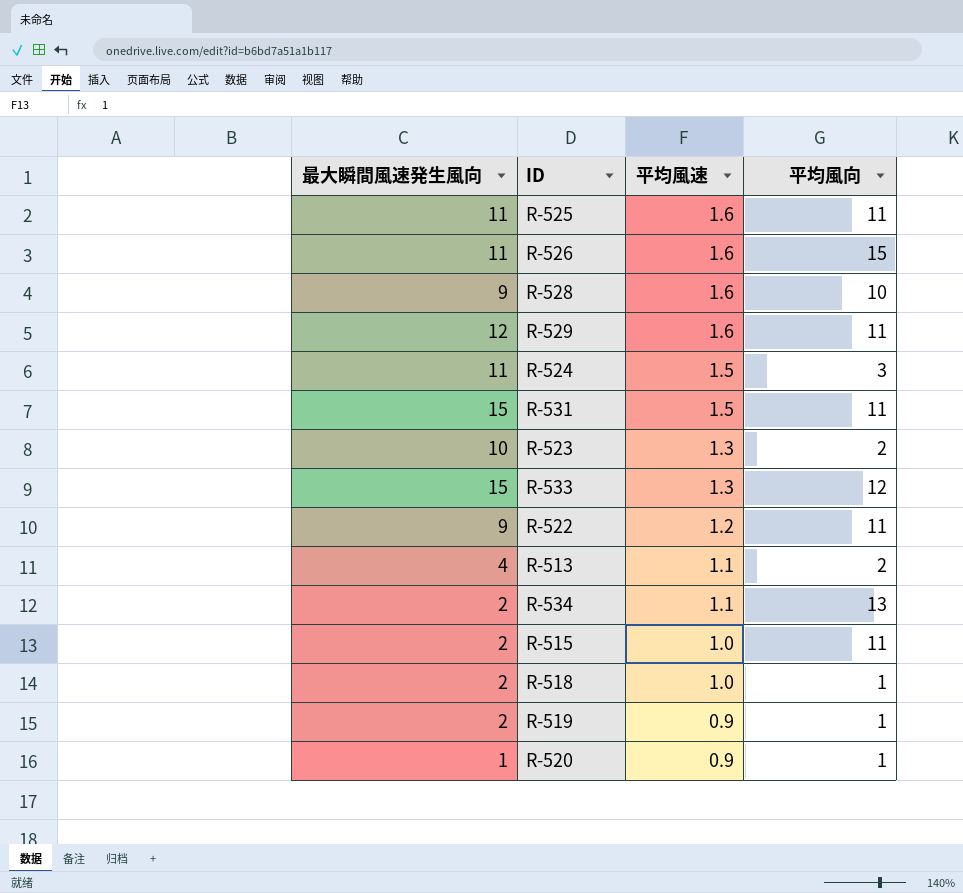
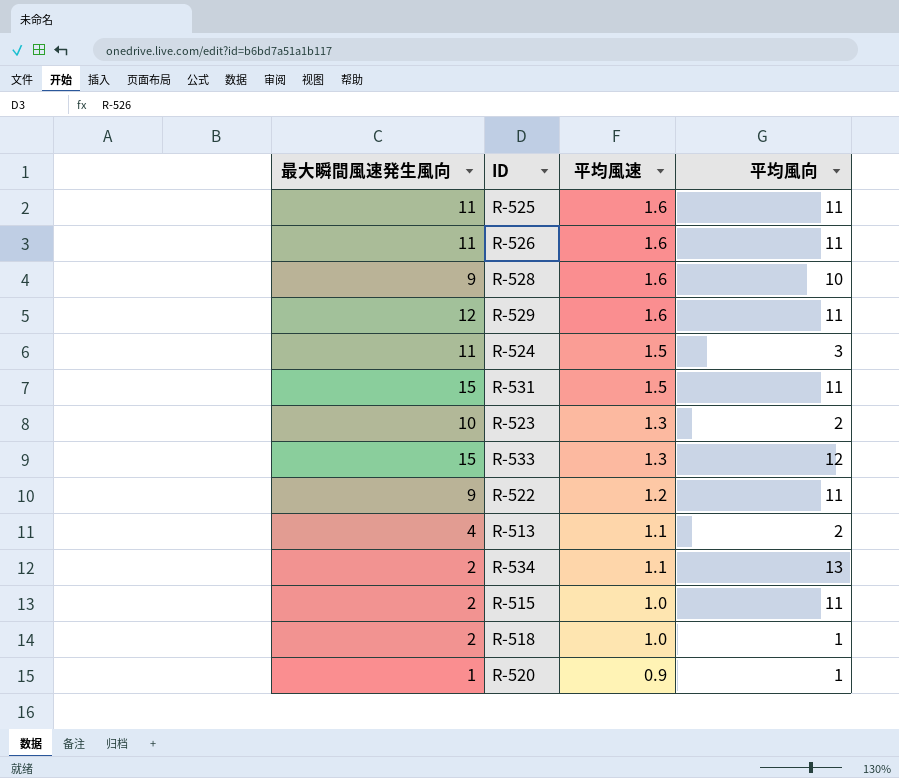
row R-519: 2 | 0.9 | 1 -> none
R-526 | 平均風向: 15 -> 11

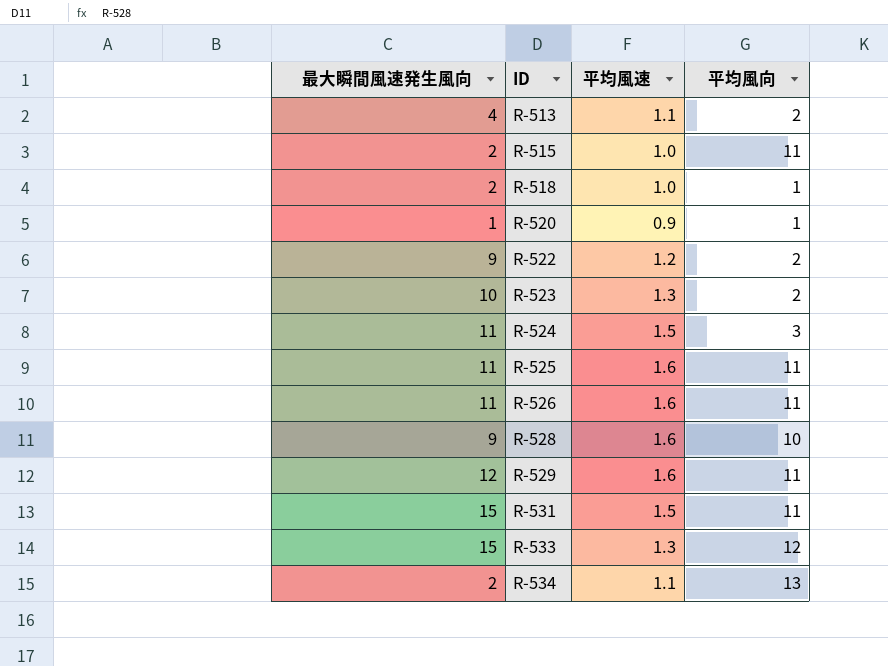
row order: 平均風速 descending -> ID ascending
R-522 | 平均風向: 11 -> 2

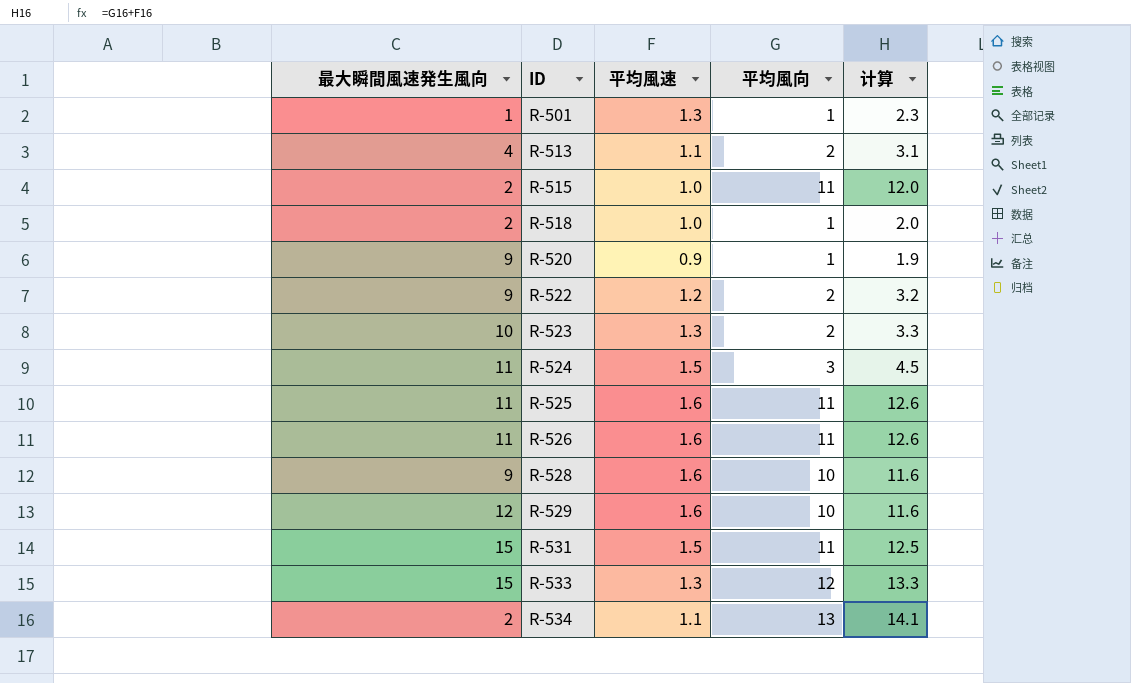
column 计算 | formula: none -> [平均風速] + [平均風向]
row R-501: none -> 1 | 1.3 | 1 | 2.3
R-520 | 最大瞬間風速発生風向: 1 -> 9
R-529 | 平均風向: 11 -> 10

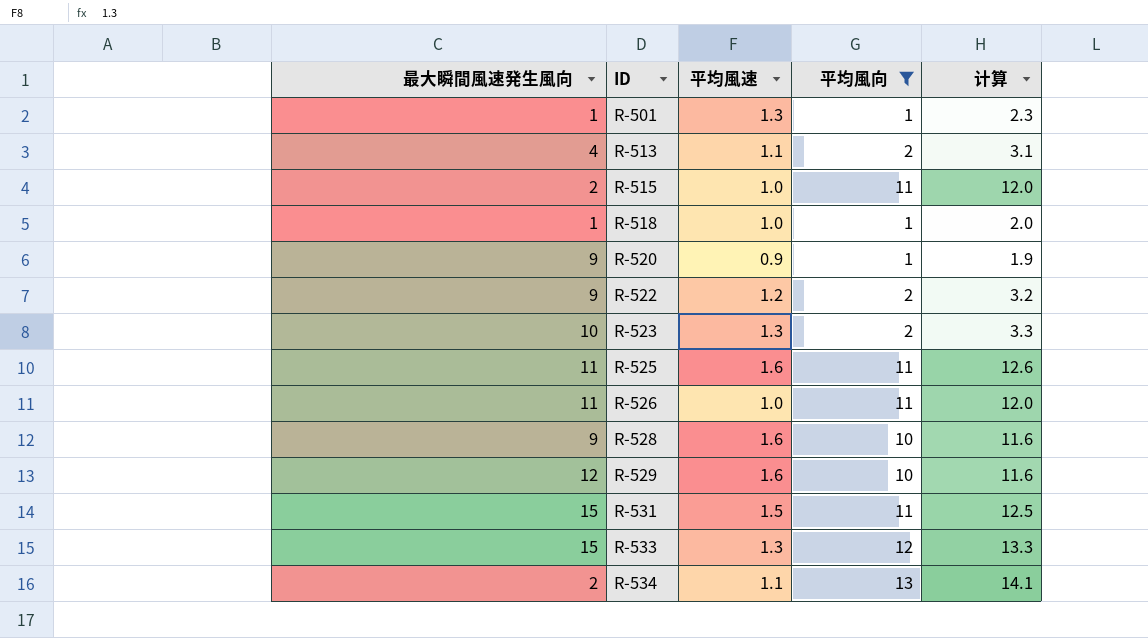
filter: none -> 平均風向 != 3
R-518 | 最大瞬間風速発生風向: 2 -> 1
R-526 | 平均風速: 1.6 -> 1.0
R-526 | 计算: 12.6 -> 12.0

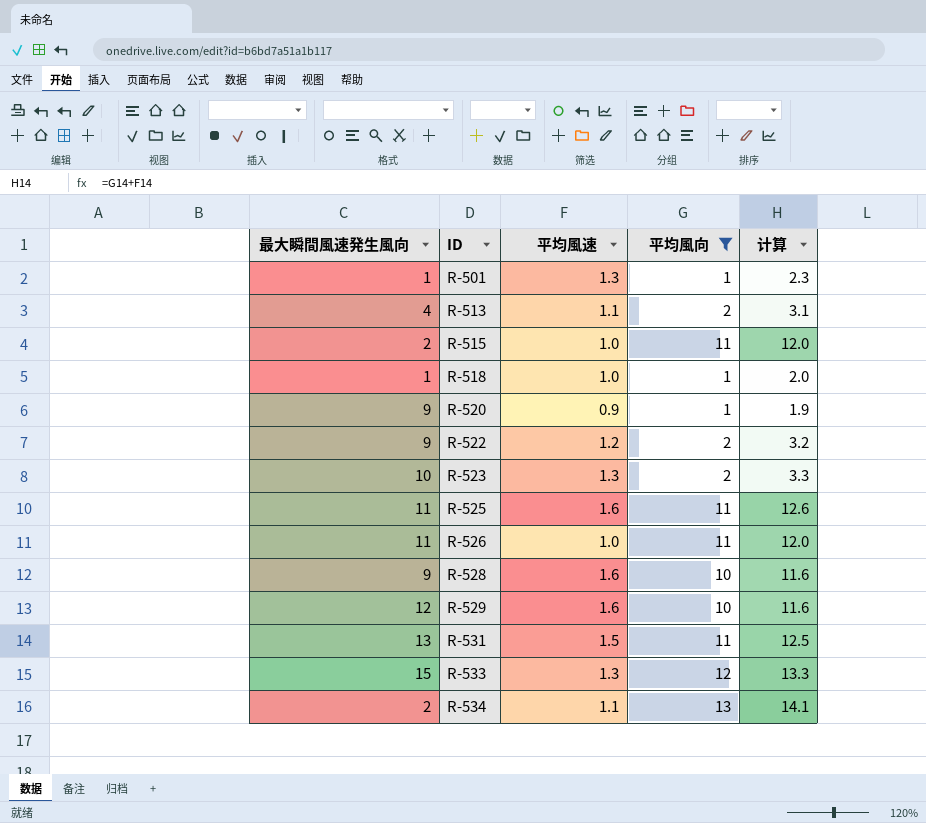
R-531 | 最大瞬間風速発生風向: 15 -> 13

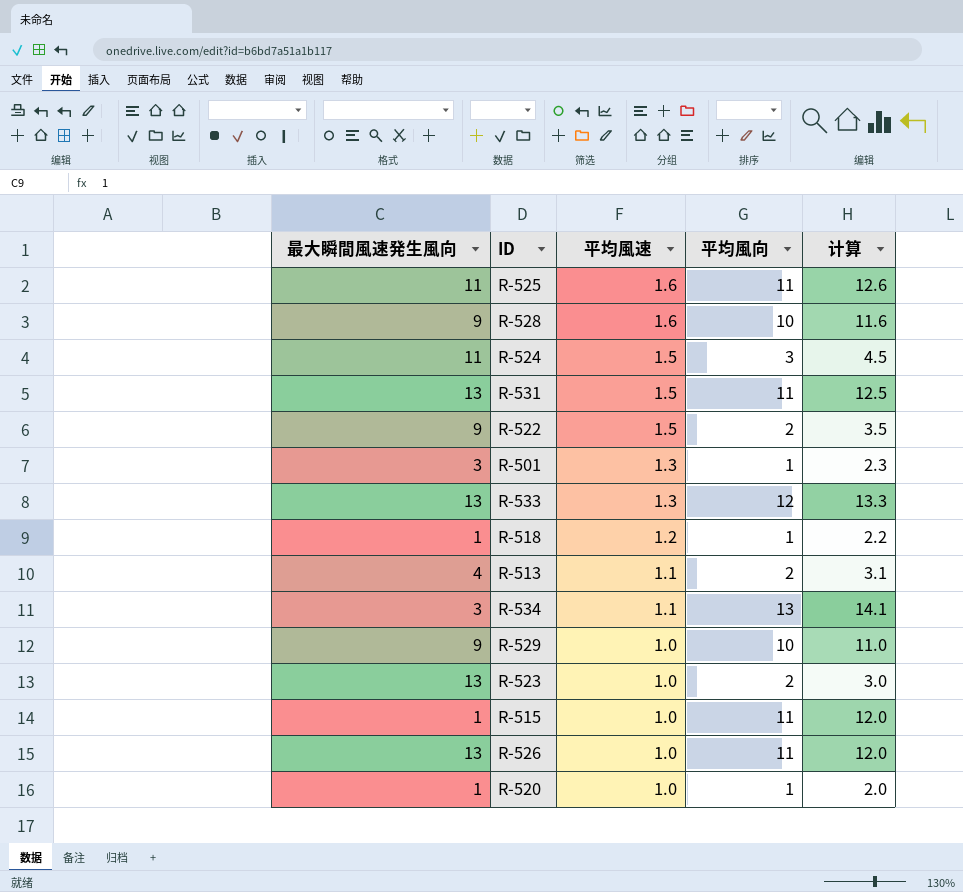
filter: 平均風向 != 3 -> none
row order: ID ascending -> 平均風速 descending
R-522 | 平均風速: 1.2 -> 1.5
R-522 | 计算: 3.2 -> 3.5
R-501 | 最大瞬間風速発生風向: 1 -> 3
R-533 | 最大瞬間風速発生風向: 15 -> 13
R-518 | 平均風速: 1.0 -> 1.2
R-518 | 计算: 2.0 -> 2.2
R-534 | 最大瞬間風速発生風向: 2 -> 3
R-529 | 最大瞬間風速発生風向: 12 -> 9
R-529 | 平均風速: 1.6 -> 1.0
R-529 | 计算: 11.6 -> 11.0
R-523 | 最大瞬間風速発生風向: 10 -> 13
R-523 | 平均風速: 1.3 -> 1.0
R-523 | 计算: 3.3 -> 3.0
R-515 | 最大瞬間風速発生風向: 2 -> 1
R-526 | 最大瞬間風速発生風向: 11 -> 13
R-520 | 最大瞬間風速発生風向: 9 -> 1
R-520 | 平均風速: 0.9 -> 1.0
R-520 | 计算: 1.9 -> 2.0

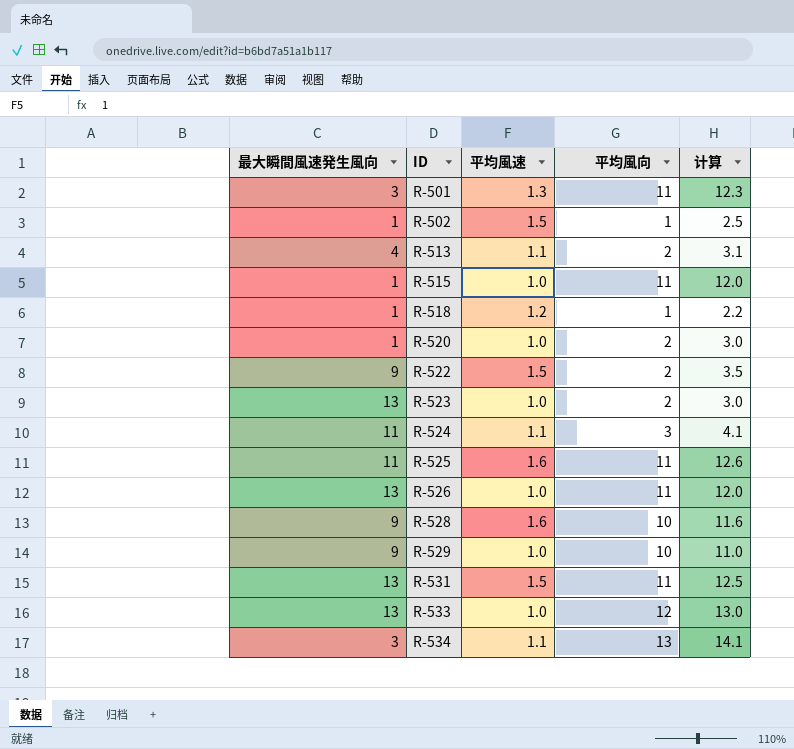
row order: 平均風速 descending -> ID ascending
R-501 | 平均風向: 1 -> 11
R-501 | 计算: 2.3 -> 12.3
row R-502: none -> 1 | 1.5 | 1 | 2.5
R-520 | 平均風向: 1 -> 2
R-520 | 计算: 2.0 -> 3.0
R-524 | 平均風速: 1.5 -> 1.1
R-524 | 计算: 4.5 -> 4.1
R-533 | 平均風速: 1.3 -> 1.0
R-533 | 计算: 13.3 -> 13.0

